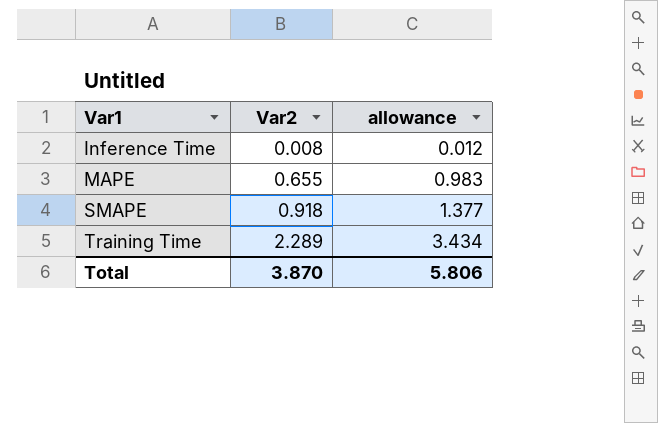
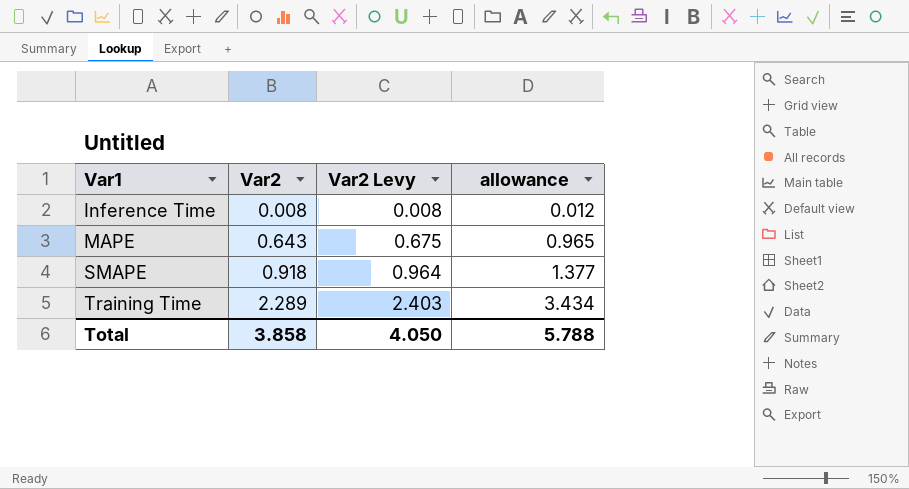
column Var2 Levy | formula: none -> [Var2] * 1.05
MAPE | Var2: 0.655 -> 0.643
MAPE | allowance: 0.983 -> 0.965
Total | Var2: 3.870 -> 3.858
Total | allowance: 5.806 -> 5.788

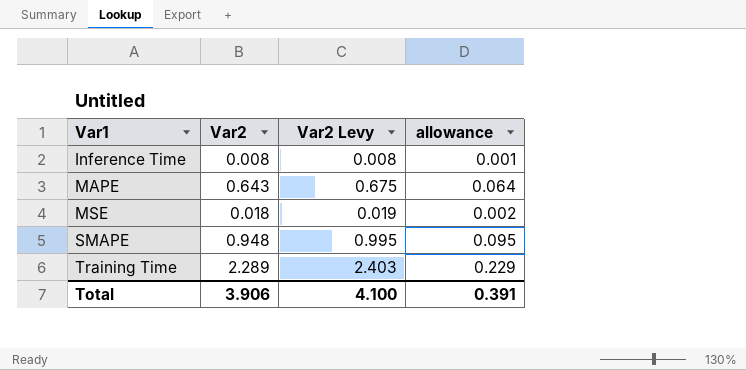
column allowance | formula: [Var2] * 1.5 -> [Var2] * 0.1
row MSE: none -> 0.018 | 0.019 | 0.002
SMAPE | Var2: 0.918 -> 0.948
SMAPE | Var2 Levy: 0.964 -> 0.995
Total | Var2: 3.858 -> 3.906
Total | Var2 Levy: 4.050 -> 4.100
Total | allowance: 5.788 -> 0.391

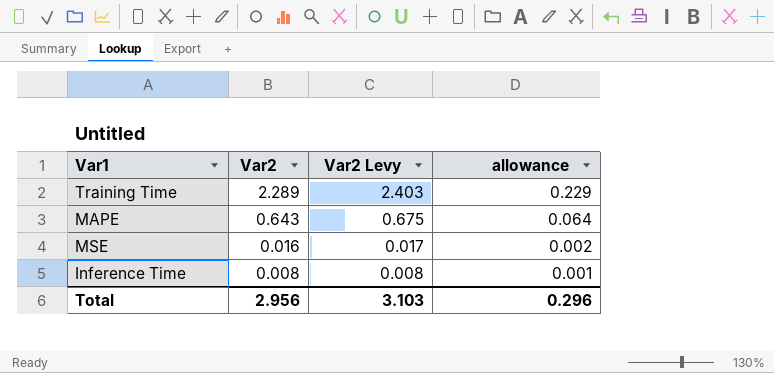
row order: Var1 ascending -> Var2 descending
row SMAPE: 0.948 | 0.995 | 0.095 -> none
MSE | Var2: 0.018 -> 0.016
MSE | Var2 Levy: 0.019 -> 0.017
Total | Var2: 3.906 -> 2.956
Total | Var2 Levy: 4.100 -> 3.103
Total | allowance: 0.391 -> 0.296

